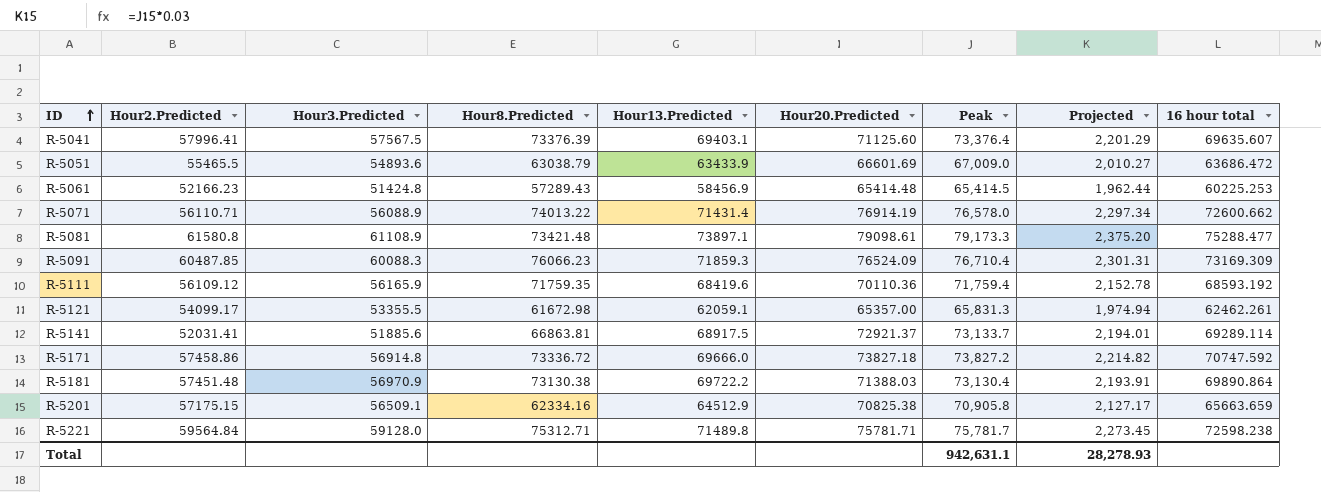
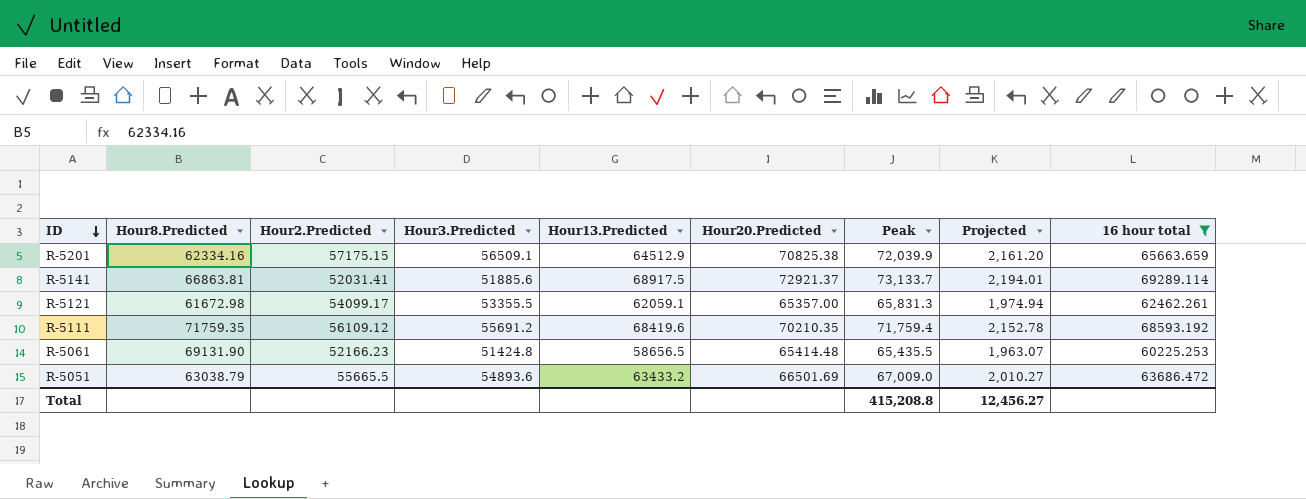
filter: none -> 16 hour total <= 69289.114
row order: ID ascending -> ID descending
column Hour8.Predicted | position: 4 -> 2
R-5201 | Peak: 70,905.8 -> 72,039.9
R-5201 | Projected: 2,127.17 -> 2,161.20
R-5111 | Hour3.Predicted: 56165.9 -> 55691.2
R-5111 | Hour20.Predicted: 70110.36 -> 70210.35
R-5061 | Hour8.Predicted: 57289.43 -> 69131.90
R-5061 | Hour13.Predicted: 58456.9 -> 58656.5
R-5061 | Peak: 65,414.5 -> 65,435.5
R-5061 | Projected: 1,962.44 -> 1,963.07
R-5051 | Hour2.Predicted: 55465.5 -> 55665.5
R-5051 | Hour13.Predicted: 63433.9 -> 63433.2
R-5051 | Hour20.Predicted: 66601.69 -> 66501.69
Total | Peak: 942,631.1 -> 415,208.8
Total | Projected: 28,278.93 -> 12,456.27

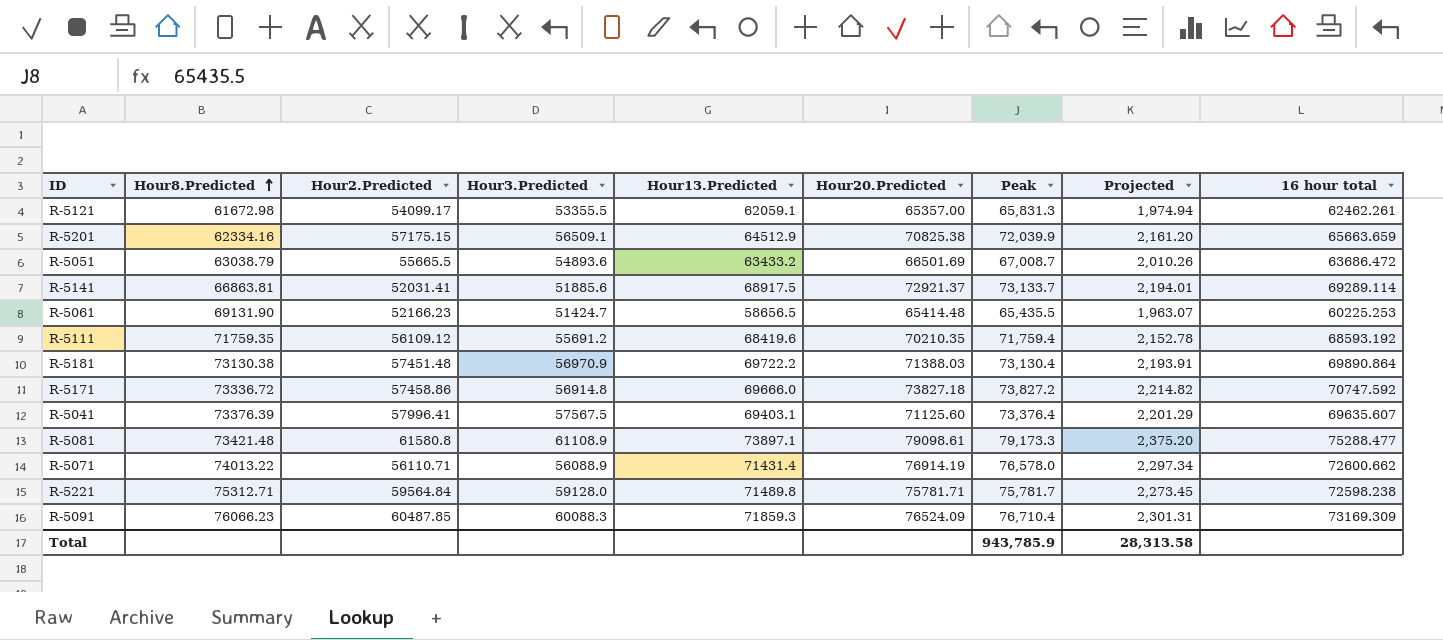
filter: 16 hour total <= 69289.114 -> none
row order: ID descending -> Hour8.Predicted ascending
R-5051 | Peak: 67,009.0 -> 67,008.7
R-5051 | Projected: 2,010.27 -> 2,010.26
R-5061 | Hour3.Predicted: 51424.8 -> 51424.7
Total | Peak: 415,208.8 -> 943,785.9
Total | Projected: 12,456.27 -> 28,313.58

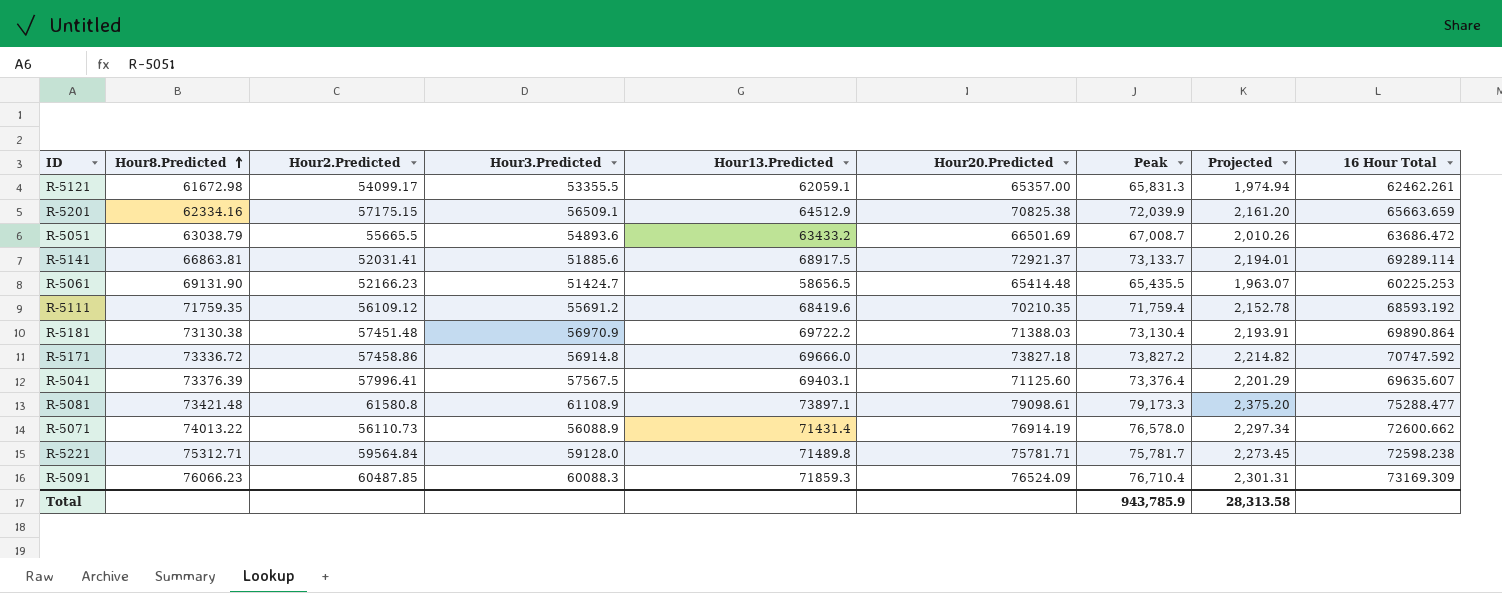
column name: 16 hour total -> 16 Hour Total
R-5071 | Hour2.Predicted: 56110.71 -> 56110.73

